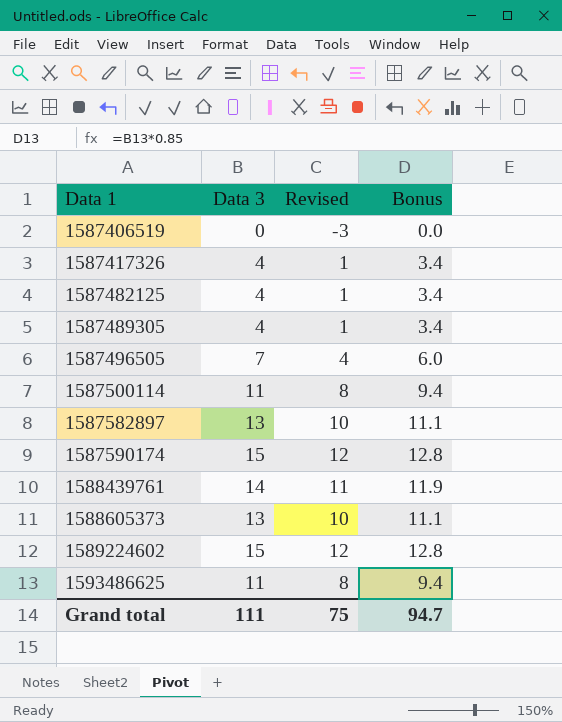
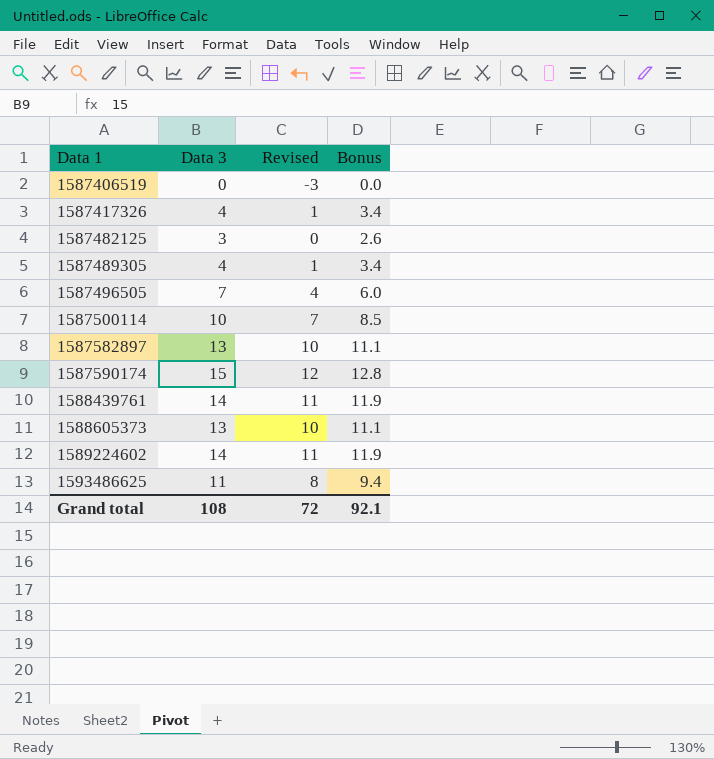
1587482125 | Data 3: 4 -> 3
1587482125 | Revised: 1 -> 0
1587482125 | Bonus: 3.4 -> 2.6
1587500114 | Data 3: 11 -> 10
1587500114 | Revised: 8 -> 7
1587500114 | Bonus: 9.4 -> 8.5
1589224602 | Data 3: 15 -> 14
1589224602 | Revised: 12 -> 11
1589224602 | Bonus: 12.8 -> 11.9
Grand total | Data 3: 111 -> 108
Grand total | Revised: 75 -> 72
Grand total | Bonus: 94.7 -> 92.1

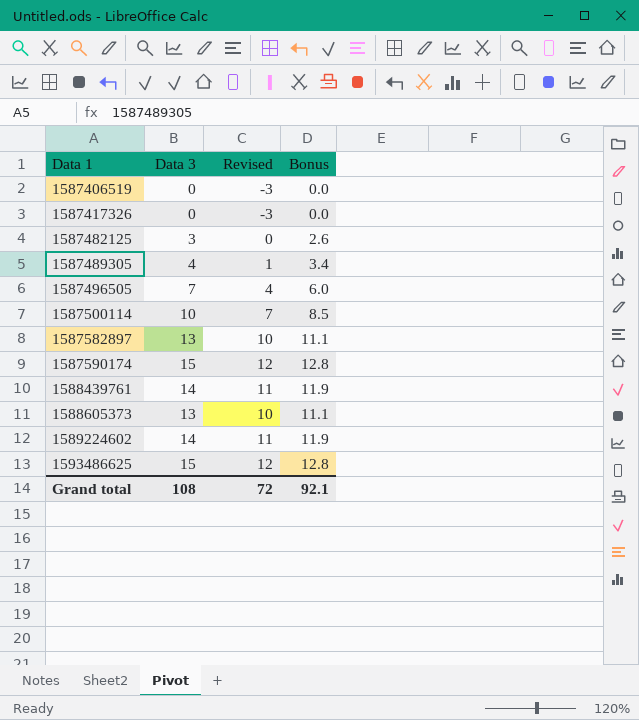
1587417326 | Data 3: 4 -> 0
1587417326 | Revised: 1 -> -3
1587417326 | Bonus: 3.4 -> 0.0
1593486625 | Data 3: 11 -> 15
1593486625 | Revised: 8 -> 12
1593486625 | Bonus: 9.4 -> 12.8

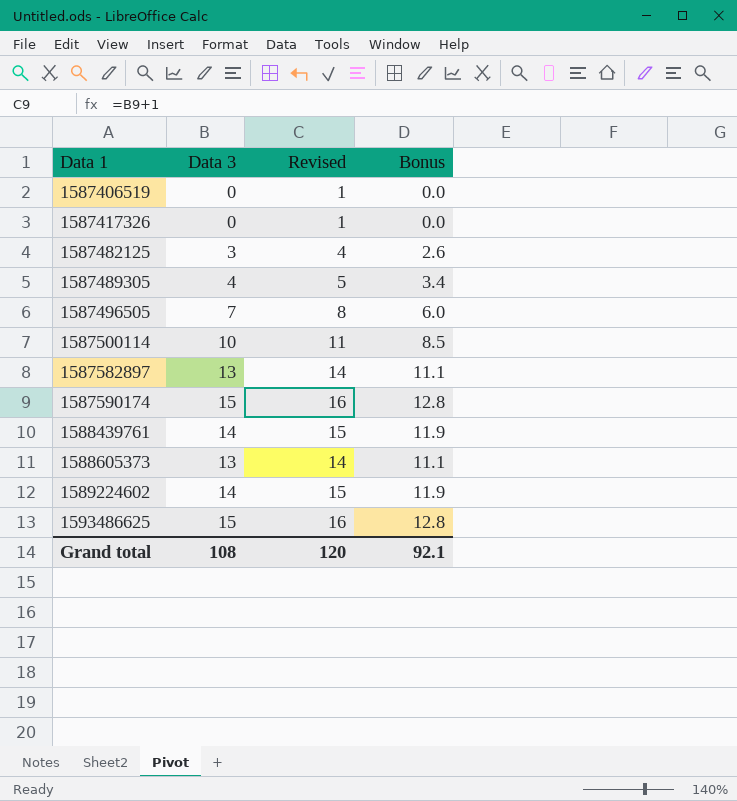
column Revised | formula: [Data 3] - 3 -> [Data 3] + 1
Grand total | Revised: 72 -> 120

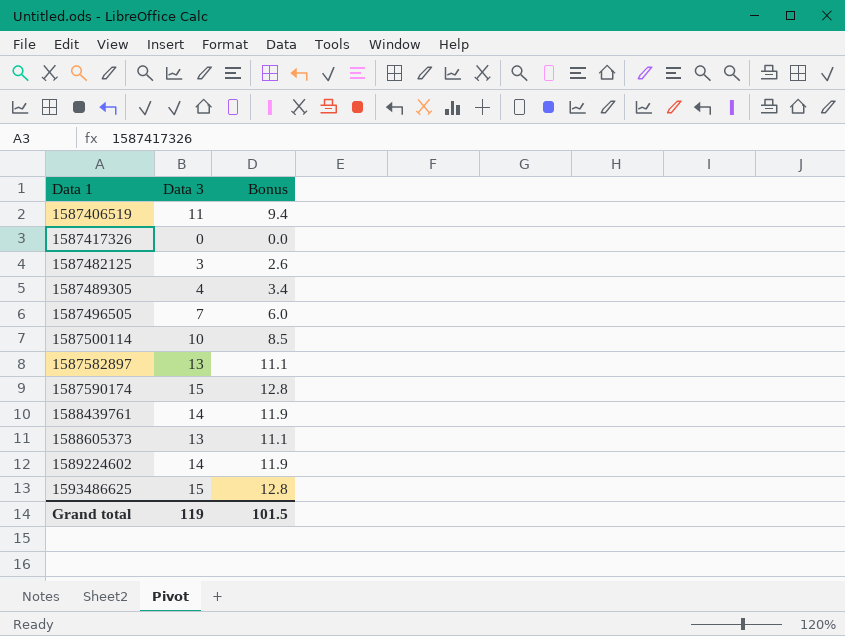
column Revised | formula: [Data 3] + 1 -> none
1587406519 | Data 3: 0 -> 11
1587406519 | Bonus: 0.0 -> 9.4
Grand total | Data 3: 108 -> 119
Grand total | Bonus: 92.1 -> 101.5

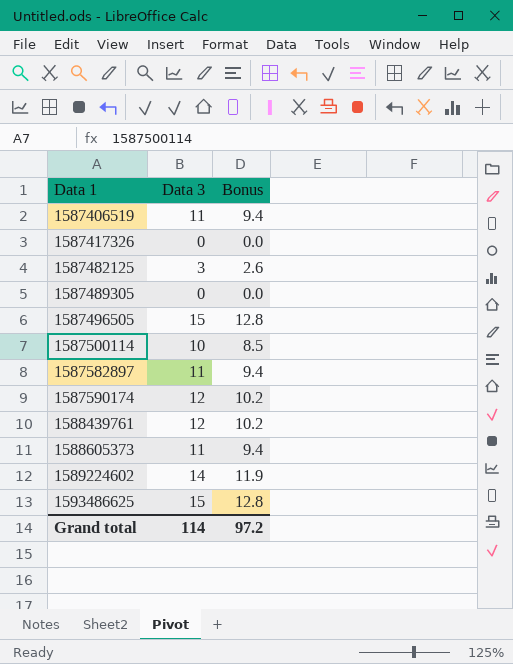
1587489305 | Data 3: 4 -> 0
1587489305 | Bonus: 3.4 -> 0.0
1587496505 | Data 3: 7 -> 15
1587496505 | Bonus: 6.0 -> 12.8
1587582897 | Data 3: 13 -> 11
1587582897 | Bonus: 11.1 -> 9.4
1587590174 | Data 3: 15 -> 12
1587590174 | Bonus: 12.8 -> 10.2
1588439761 | Data 3: 14 -> 12
1588439761 | Bonus: 11.9 -> 10.2
1588605373 | Data 3: 13 -> 11
1588605373 | Bonus: 11.1 -> 9.4
Grand total | Data 3: 119 -> 114
Grand total | Bonus: 101.5 -> 97.2

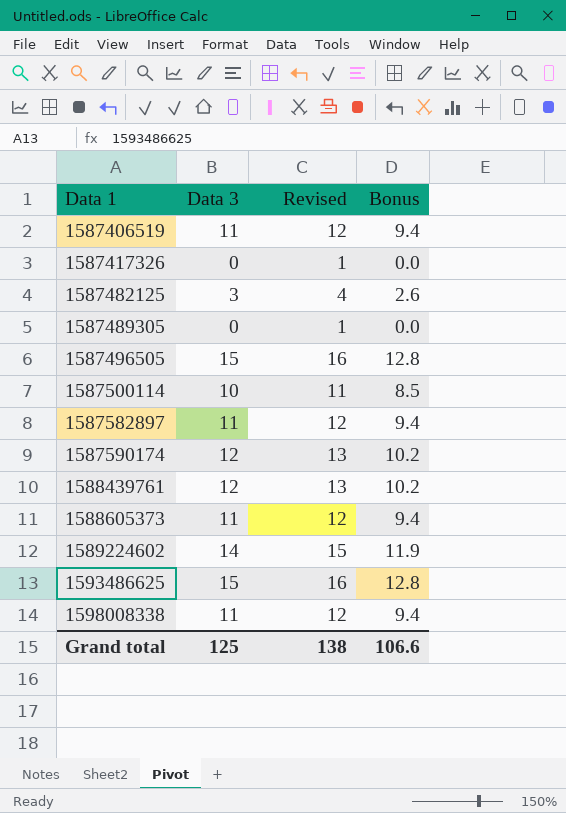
column Revised | formula: none -> [Data 3] + 1
row 1598008338: none -> 11 | 12 | 9.4
Grand total | Data 3: 114 -> 125
Grand total | Bonus: 97.2 -> 106.6

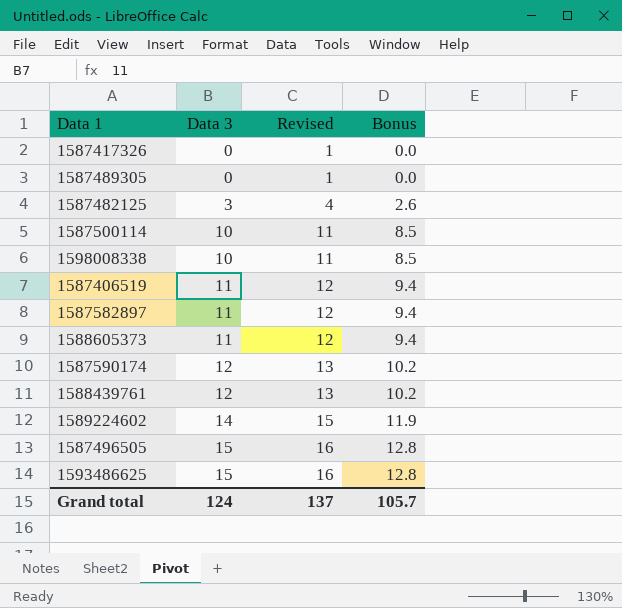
row order: Data 1 ascending -> Data 3 ascending
1598008338 | Data 3: 11 -> 10
1598008338 | Revised: 12 -> 11
1598008338 | Bonus: 9.4 -> 8.5
Grand total | Data 3: 125 -> 124
Grand total | Revised: 138 -> 137
Grand total | Bonus: 106.6 -> 105.7

